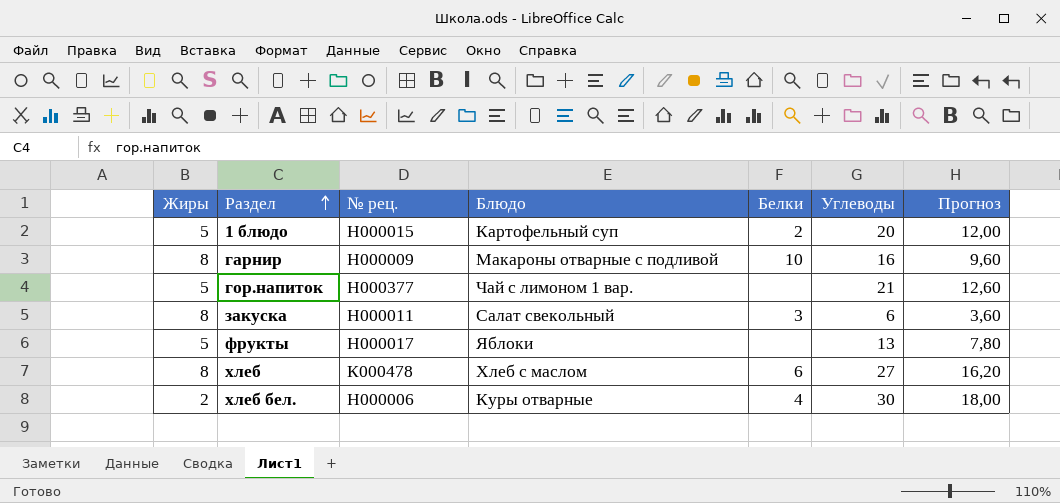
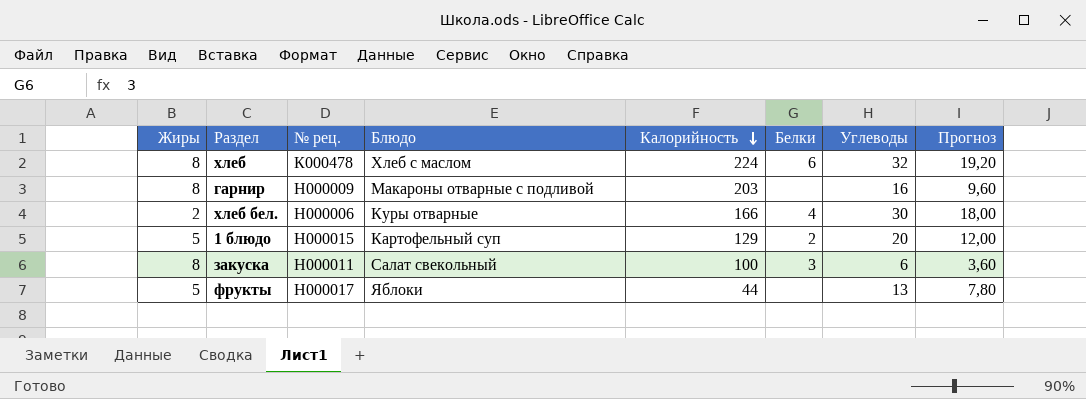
row order: Раздел ascending -> Калорийность descending
column Калорийность | position: none -> 5
row гор.напиток: 5 | Н000377 | Чай с лимоном 1 вар. | none | 21 | 12,60 -> none
хлеб | Углеводы: 27 -> 32
хлеб | Прогноз: 16,20 -> 19,20
гарнир | Белки: 10 -> none

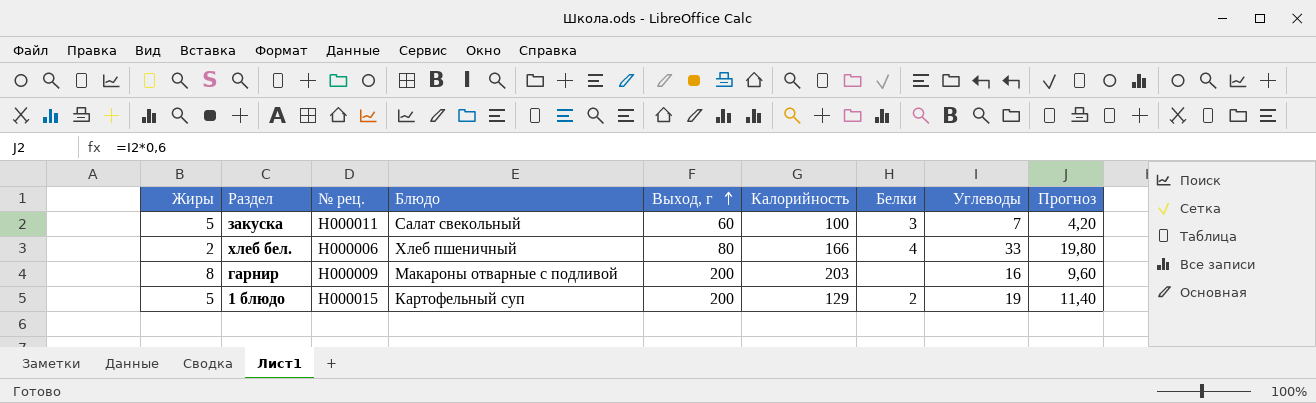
row order: Калорийность descending -> Выход, г ascending
column Выход, г | position: none -> 5
row хлеб: 8 | К000478 | Хлеб с маслом | 224 | 6 | 32 | 19,20 -> none
row фрукты: 5 | Н000017 | Яблоки | 44 | none | 13 | 7,80 -> none
закуска | Жиры: 8 -> 5
закуска | Углеводы: 6 -> 7
закуска | Прогноз: 3,60 -> 4,20
хлеб бел. | Блюдо: Куры отварные -> Хлеб пшеничный
хлеб бел. | Углеводы: 30 -> 33
хлеб бел. | Прогноз: 18,00 -> 19,80
1 блюдо | Углеводы: 20 -> 19
1 блюдо | Прогноз: 12,00 -> 11,40

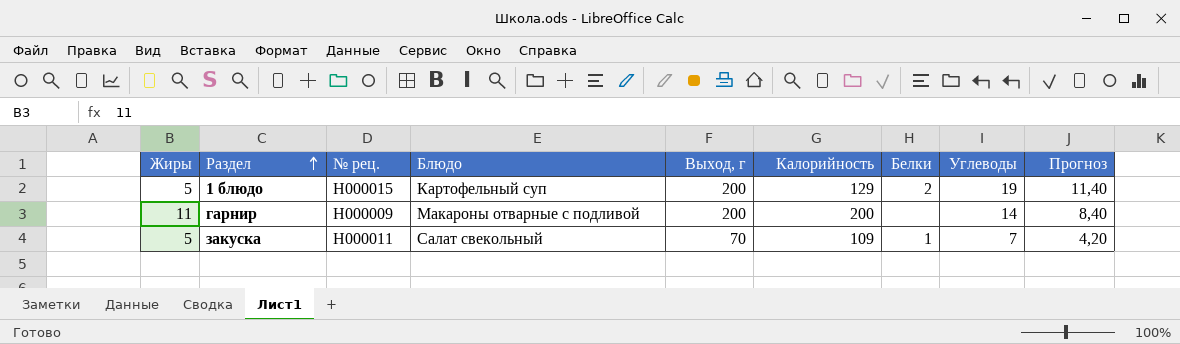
row order: Выход, г ascending -> Раздел ascending
row хлеб бел.: 2 | Н000006 | Хлеб пшеничный | 80 | 166 | 4 | 33 | 19,80 -> none
гарнир | Жиры: 8 -> 11
гарнир | Калорийность: 203 -> 200
гарнир | Углеводы: 16 -> 14
гарнир | Прогноз: 9,60 -> 8,40
закуска | Выход, г: 60 -> 70
закуска | Калорийность: 100 -> 109
закуска | Белки: 3 -> 1

